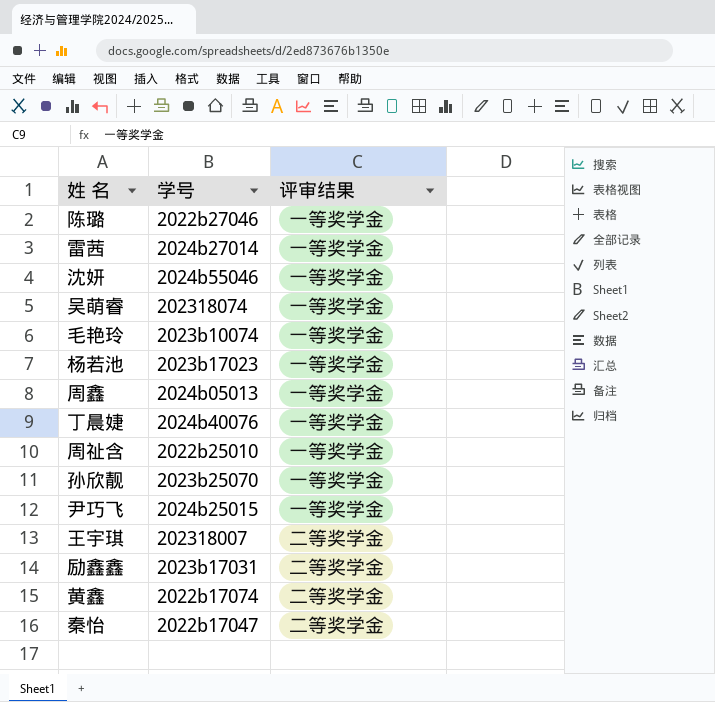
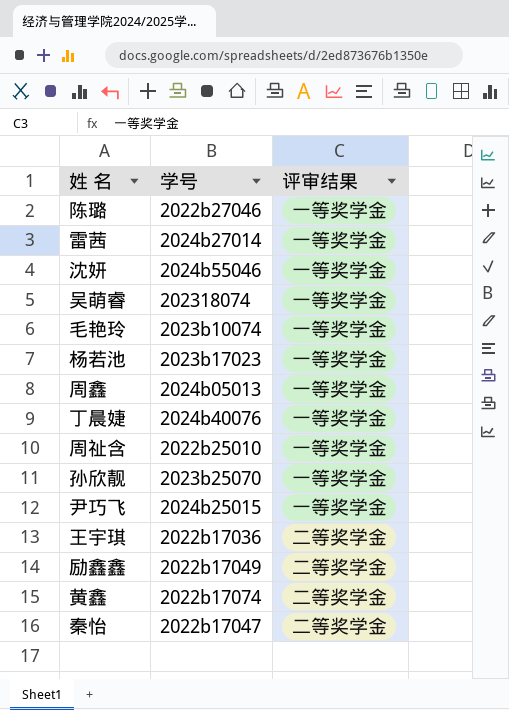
王宇琪 | 学号: 202318007 -> 2022b17036
励鑫鑫 | 学号: 2023b17031 -> 2022b17049

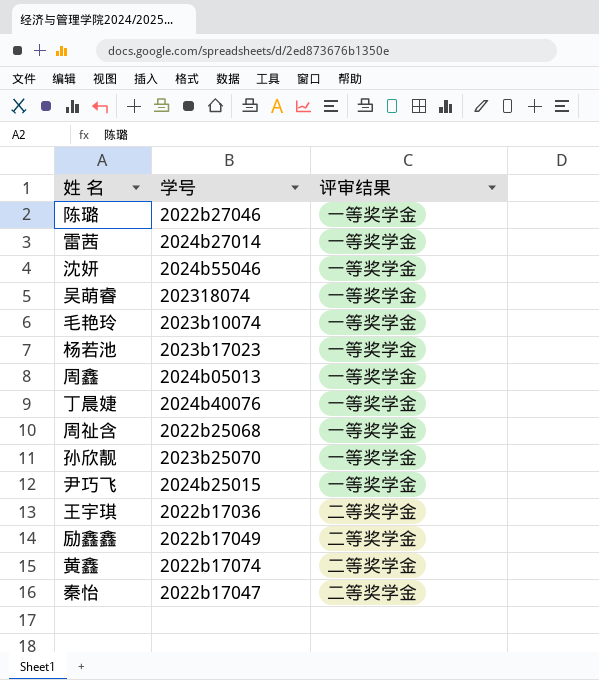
周祉含 | 学号: 2022b25010 -> 2022b25068

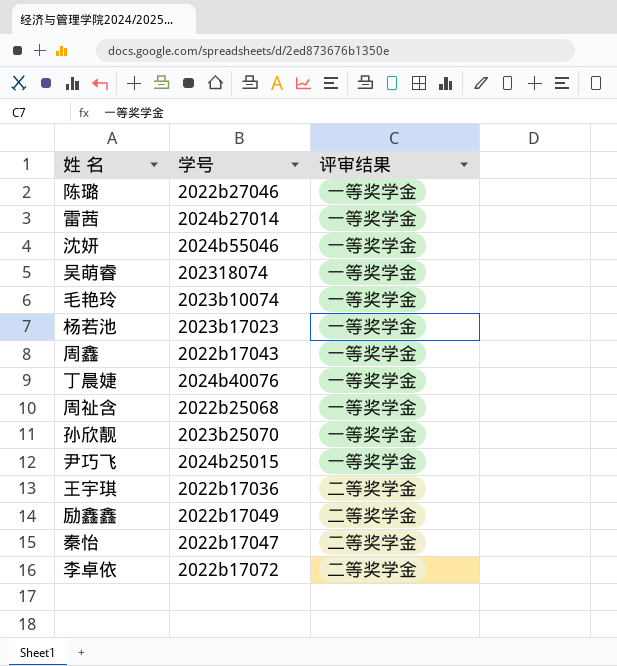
row 黄鑫: 2022b17074 | 二等奖学金 -> none
周鑫 | 学号: 2024b05013 -> 2022b17043
row 李卓依: none -> 2022b17072 | 二等奖学金

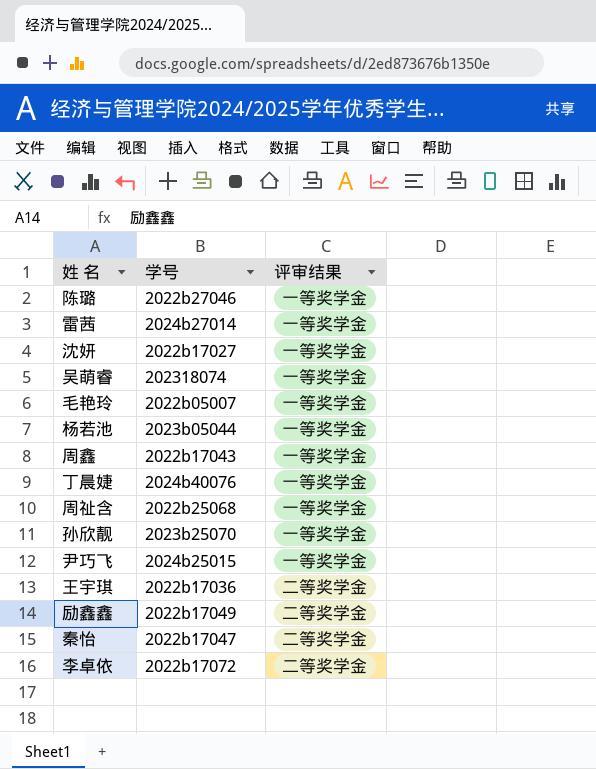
沈妍 | 学号: 2024b55046 -> 2022b17027
毛艳玲 | 学号: 2023b10074 -> 2022b05007
杨若池 | 学号: 2023b17023 -> 2023b05044

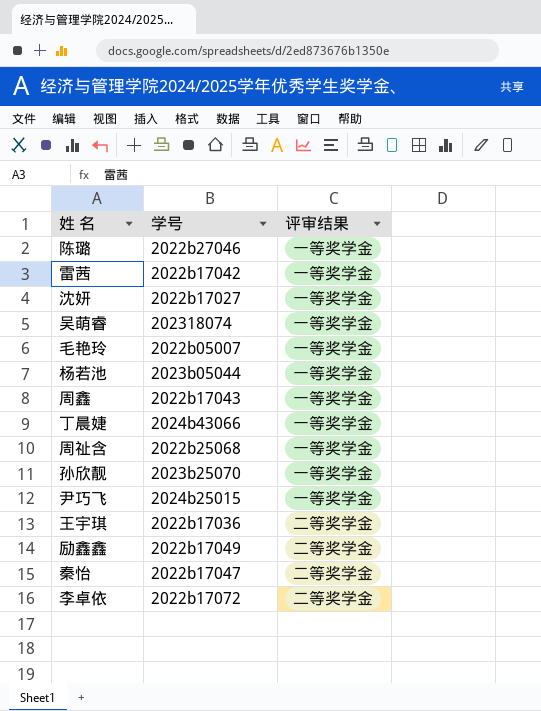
雷茜 | 学号: 2024b27014 -> 2022b17042
丁晨婕 | 学号: 2024b40076 -> 2024b43066

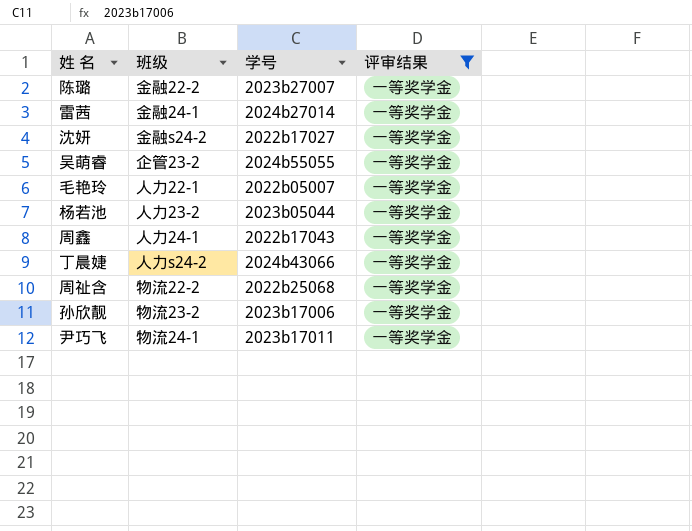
filter: none -> 评审结果 = 一等奖学金
column 班级 | position: none -> 2
陈璐 | 学号: 2022b27046 -> 2023b27007
雷茜 | 学号: 2022b17042 -> 2024b27014
吴萌睿 | 学号: 202318074 -> 2024b55055
孙欣靓 | 学号: 2023b25070 -> 2023b17006
尹巧飞 | 学号: 2024b25015 -> 2023b17011

